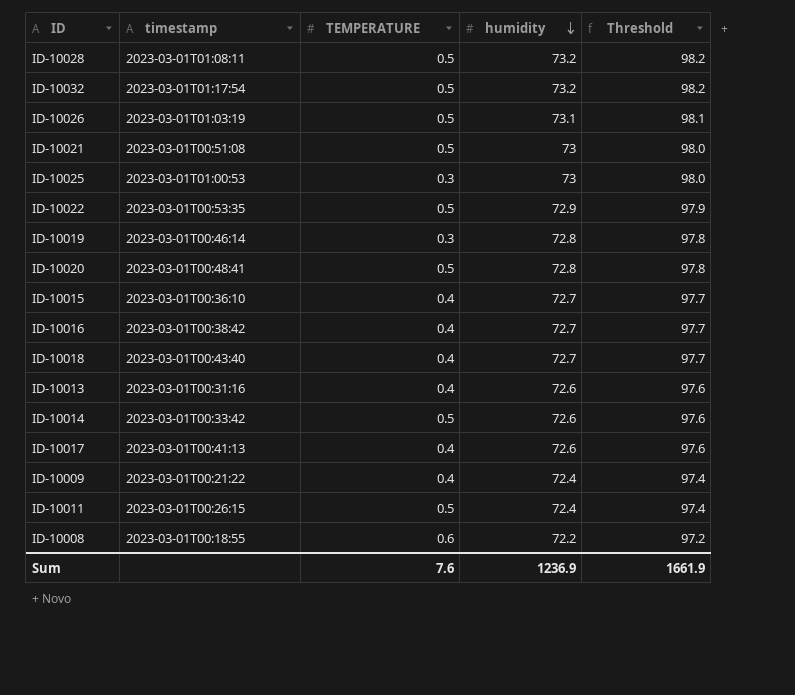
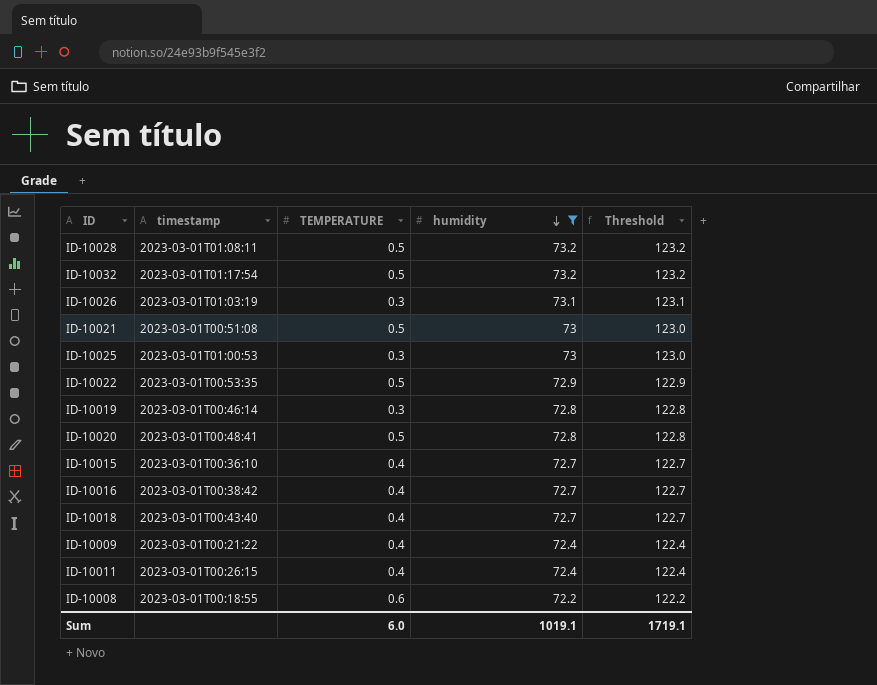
filter: none -> humidity != 72.6
column Threshold | formula: [humidity] + 25 -> [humidity] + 50
ID-10026 | TEMPERATURE: 0.5 -> 0.3
ID-10011 | TEMPERATURE: 0.5 -> 0.4
Sum | TEMPERATURE: 7.6 -> 6.0
Sum | humidity: 1236.9 -> 1019.1
Sum | Threshold: 1661.9 -> 1719.1

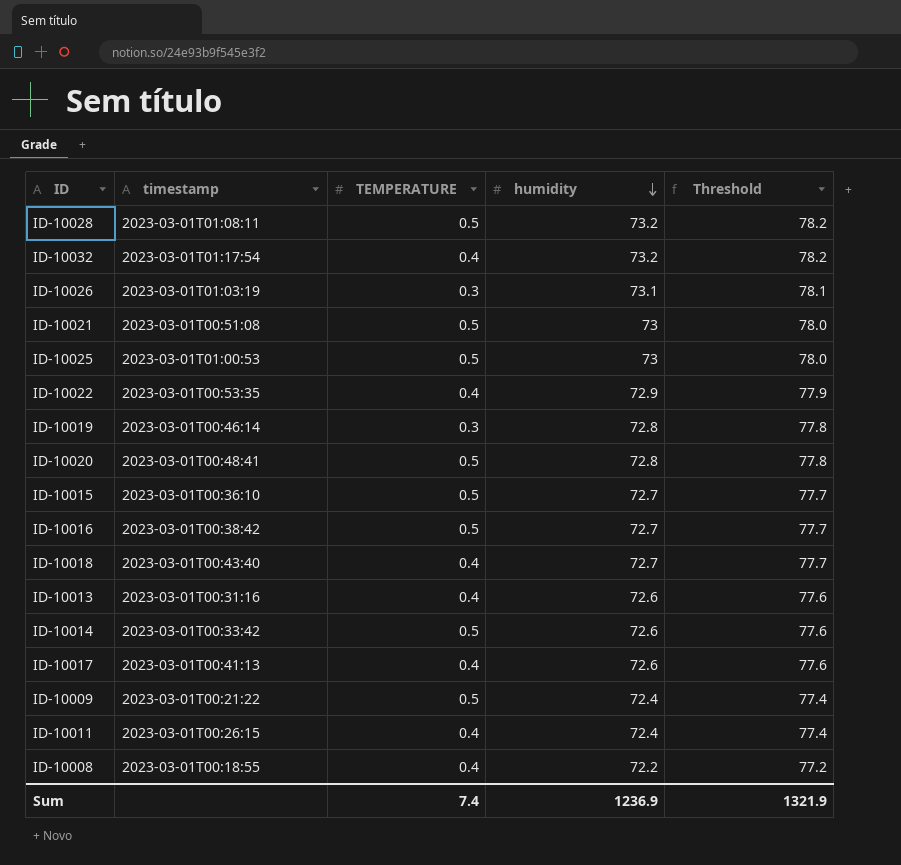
filter: humidity != 72.6 -> none
column Threshold | formula: [humidity] + 50 -> [humidity] + 5
ID-10032 | TEMPERATURE: 0.5 -> 0.4
ID-10025 | TEMPERATURE: 0.3 -> 0.5
ID-10022 | TEMPERATURE: 0.5 -> 0.4
ID-10015 | TEMPERATURE: 0.4 -> 0.5
ID-10016 | TEMPERATURE: 0.4 -> 0.5
ID-10009 | TEMPERATURE: 0.4 -> 0.5
ID-10008 | TEMPERATURE: 0.6 -> 0.4
Sum | TEMPERATURE: 6.0 -> 7.4
Sum | humidity: 1019.1 -> 1236.9
Sum | Threshold: 1719.1 -> 1321.9

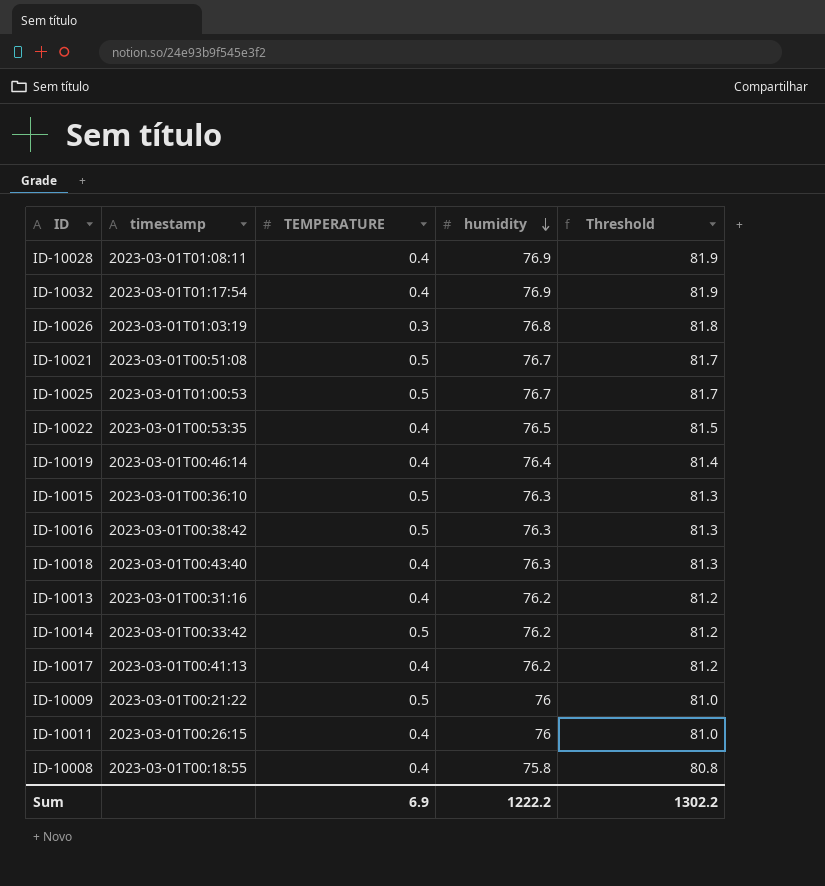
row ID-10020: 2023-03-01T00:48:41 | 0.5 | 72.8 | 77.8 -> none
ID-10028 | TEMPERATURE: 0.5 -> 0.4
ID-10028 | humidity: 73.2 -> 76.9
ID-10028 | Threshold: 78.2 -> 81.9
ID-10032 | humidity: 73.2 -> 76.9
ID-10032 | Threshold: 78.2 -> 81.9
ID-10026 | humidity: 73.1 -> 76.8
ID-10026 | Threshold: 78.1 -> 81.8
ID-10021 | humidity: 73 -> 76.7
ID-10021 | Threshold: 78.0 -> 81.7
ID-10025 | humidity: 73 -> 76.7
ID-10025 | Threshold: 78.0 -> 81.7
ID-10022 | humidity: 72.9 -> 76.5
ID-10022 | Threshold: 77.9 -> 81.5
ID-10019 | TEMPERATURE: 0.3 -> 0.4
ID-10019 | humidity: 72.8 -> 76.4
ID-10019 | Threshold: 77.8 -> 81.4
ID-10015 | humidity: 72.7 -> 76.3
ID-10015 | Threshold: 77.7 -> 81.3
ID-10016 | humidity: 72.7 -> 76.3
ID-10016 | Threshold: 77.7 -> 81.3
ID-10018 | humidity: 72.7 -> 76.3
ID-10018 | Threshold: 77.7 -> 81.3
ID-10013 | humidity: 72.6 -> 76.2
ID-10013 | Threshold: 77.6 -> 81.2
ID-10014 | humidity: 72.6 -> 76.2
ID-10014 | Threshold: 77.6 -> 81.2
ID-10017 | humidity: 72.6 -> 76.2
ID-10017 | Threshold: 77.6 -> 81.2
ID-10009 | humidity: 72.4 -> 76
ID-10009 | Threshold: 77.4 -> 81.0
ID-10011 | humidity: 72.4 -> 76
ID-10011 | Threshold: 77.4 -> 81.0
ID-10008 | humidity: 72.2 -> 75.8
ID-10008 | Threshold: 77.2 -> 80.8
Sum | TEMPERATURE: 7.4 -> 6.9
Sum | humidity: 1236.9 -> 1222.2
Sum | Threshold: 1321.9 -> 1302.2

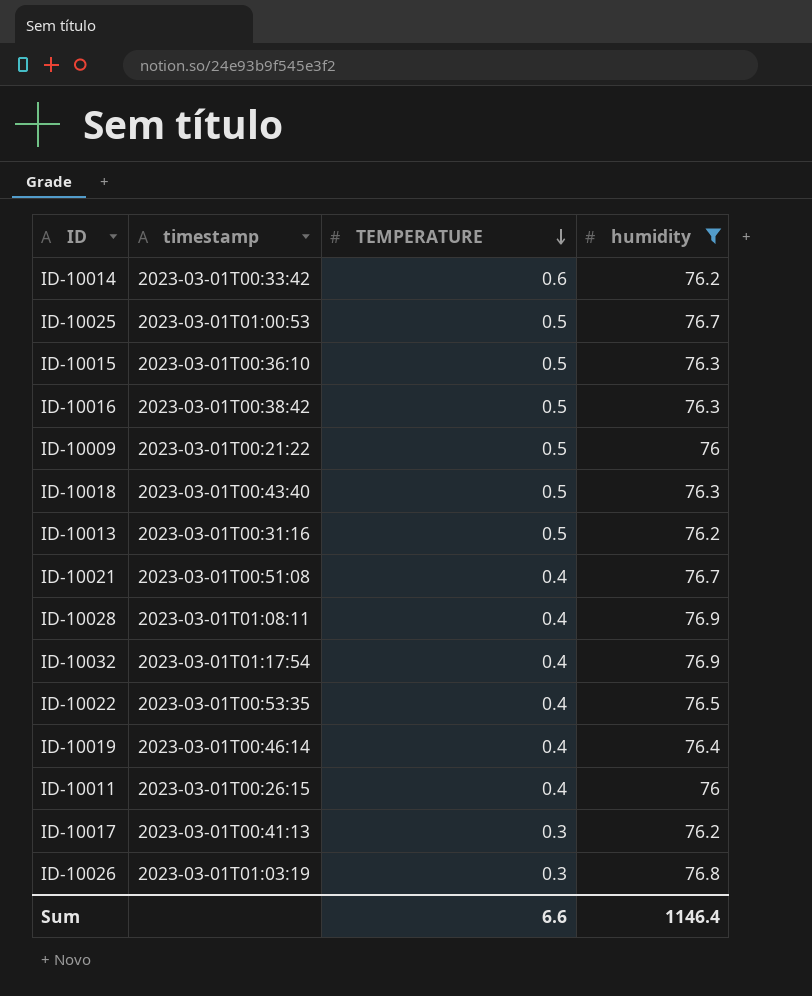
filter: none -> humidity != 75.8
row order: humidity descending -> TEMPERATURE descending
column Threshold | formula: [humidity] + 5 -> none
ID-10014 | TEMPERATURE: 0.5 -> 0.6
ID-10018 | TEMPERATURE: 0.4 -> 0.5
ID-10013 | TEMPERATURE: 0.4 -> 0.5
ID-10021 | TEMPERATURE: 0.5 -> 0.4
ID-10017 | TEMPERATURE: 0.4 -> 0.3
Sum | TEMPERATURE: 6.9 -> 6.6
Sum | humidity: 1222.2 -> 1146.4

